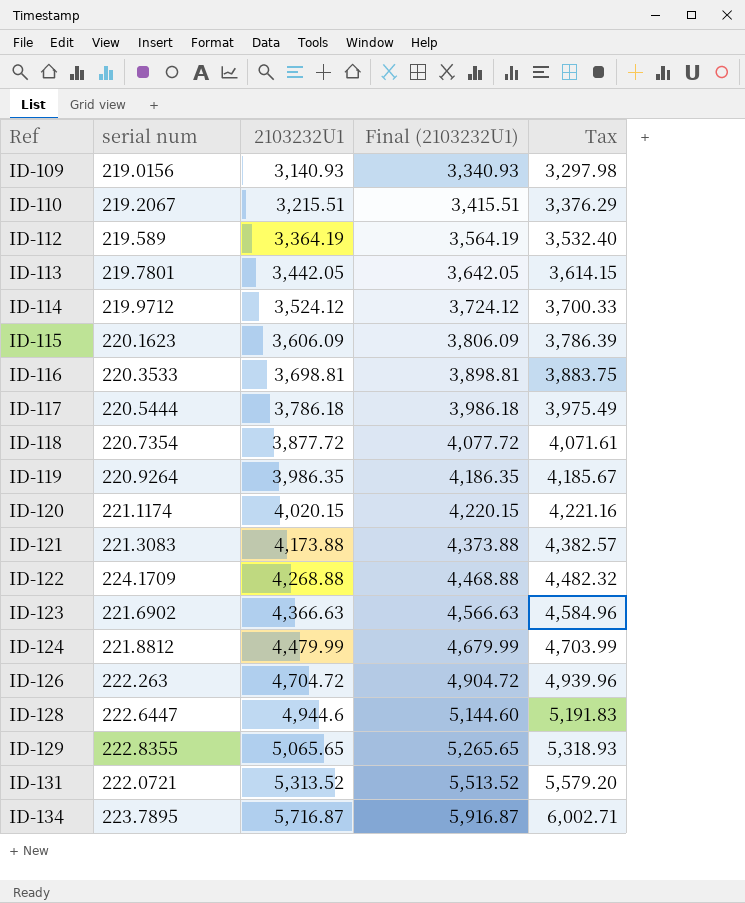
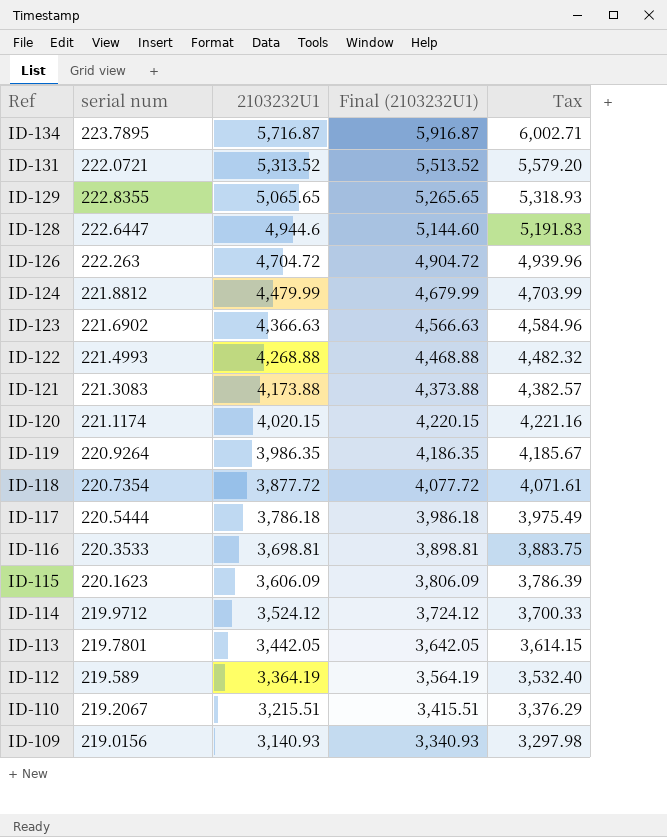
row order: Ref ascending -> Ref descending
ID-122 | serial num: 224.1709 -> 221.4993

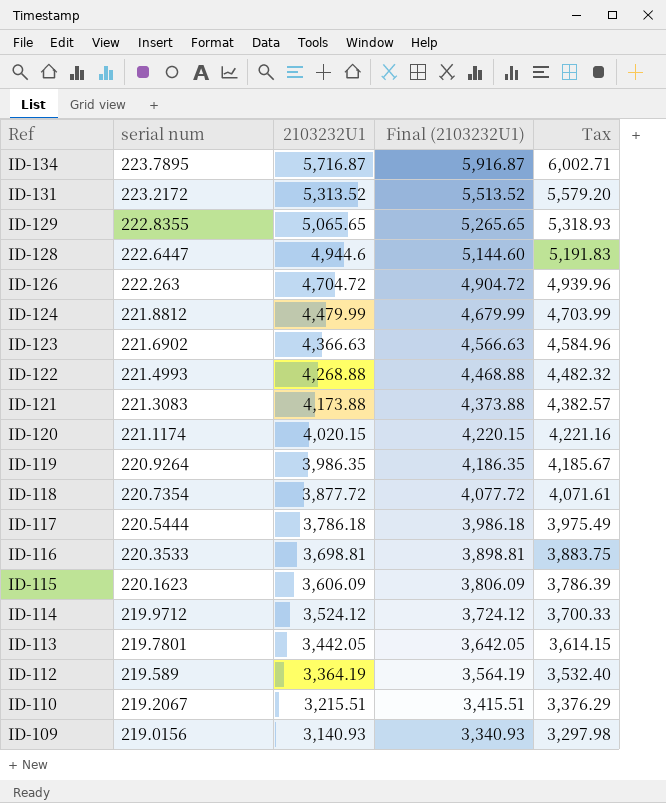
ID-131 | serial num: 222.0721 -> 223.2172

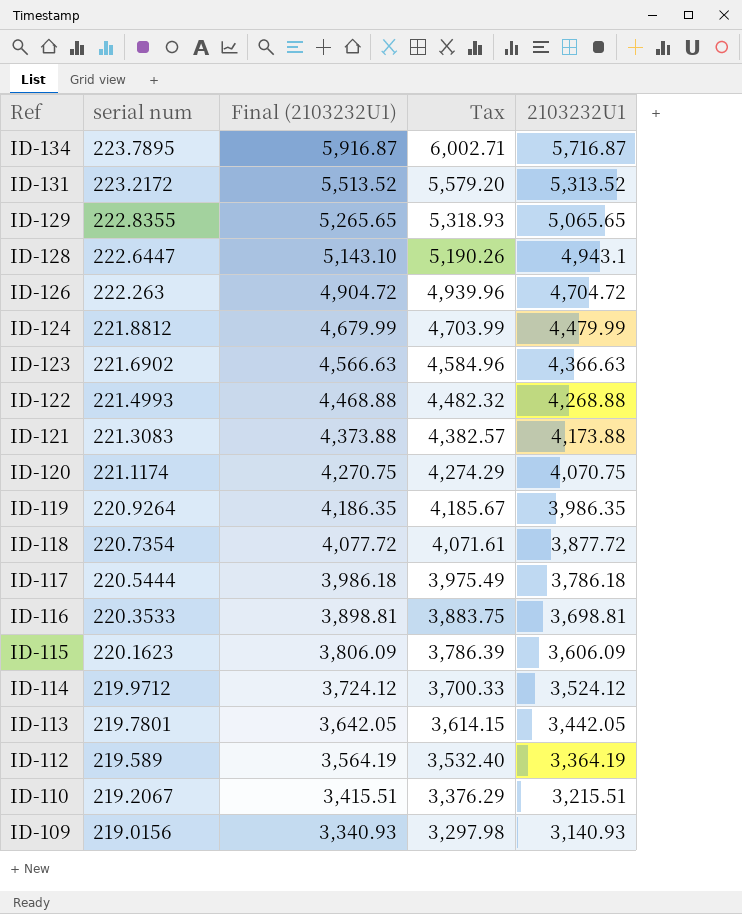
column 2103232U1 | position: 3 -> 5
ID-128 | Final (2103232U1): 5,144.60 -> 5,143.10
ID-128 | Tax: 5,191.83 -> 5,190.26
ID-128 | 2103232U1: 4,944.6 -> 4,943.1
ID-120 | Final (2103232U1): 4,220.15 -> 4,270.75
ID-120 | Tax: 4,221.16 -> 4,274.29
ID-120 | 2103232U1: 4,020.15 -> 4,070.75

